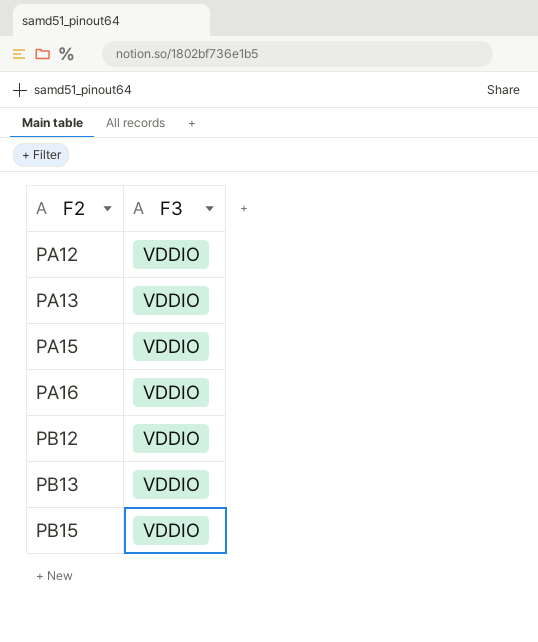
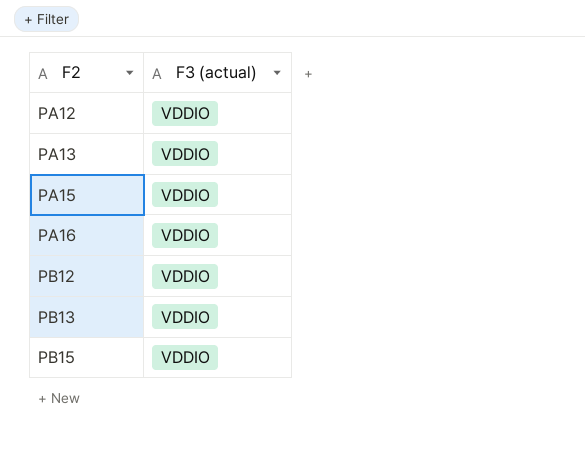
column name: F3 -> F3 (actual)

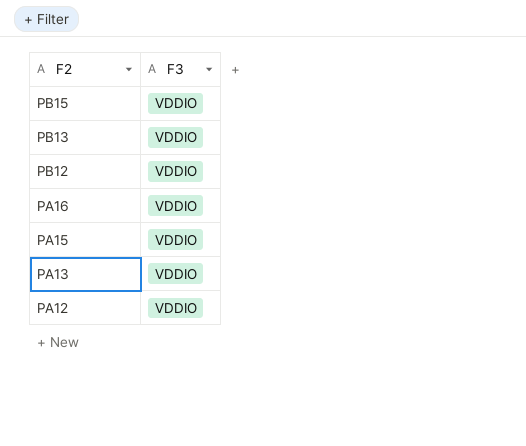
row order: F2 ascending -> F2 descending
column name: F3 (actual) -> F3

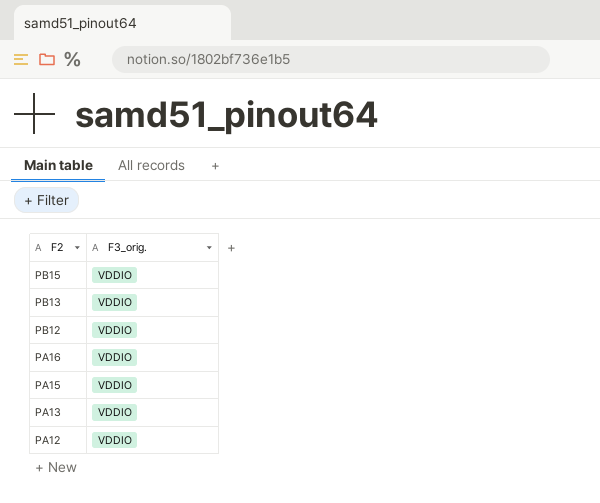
column name: F3 -> F3_orig.

